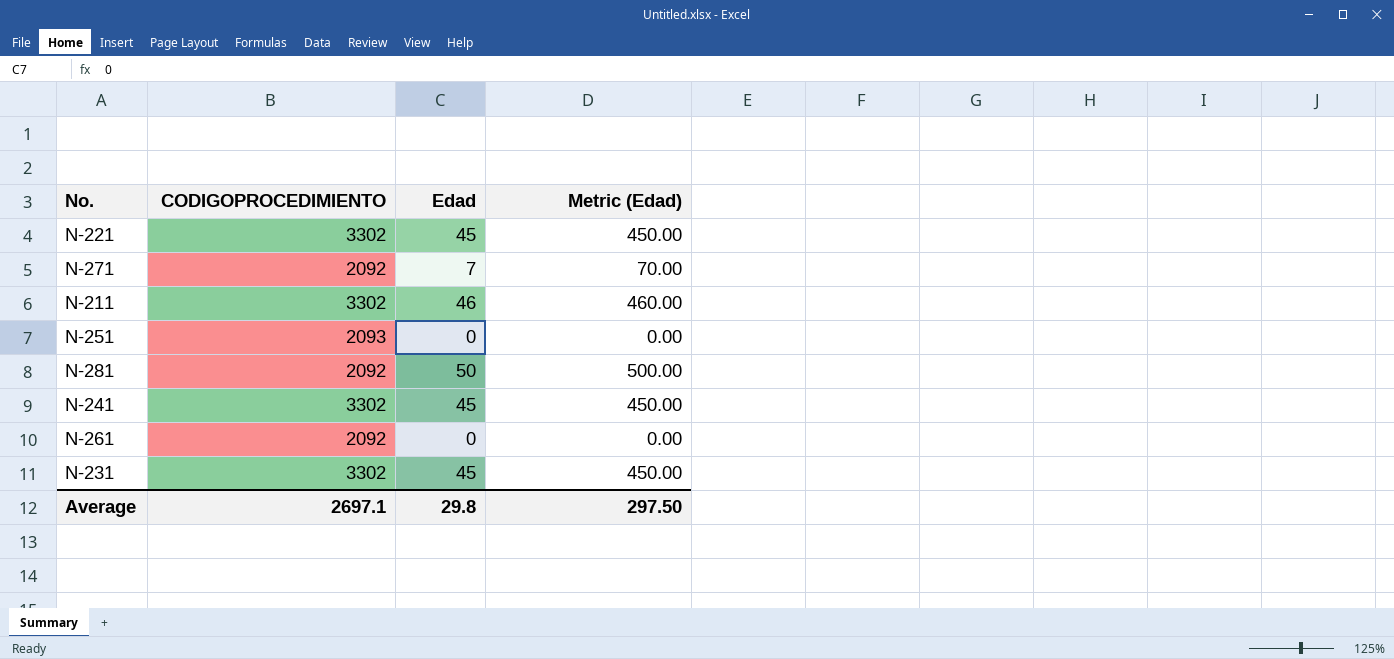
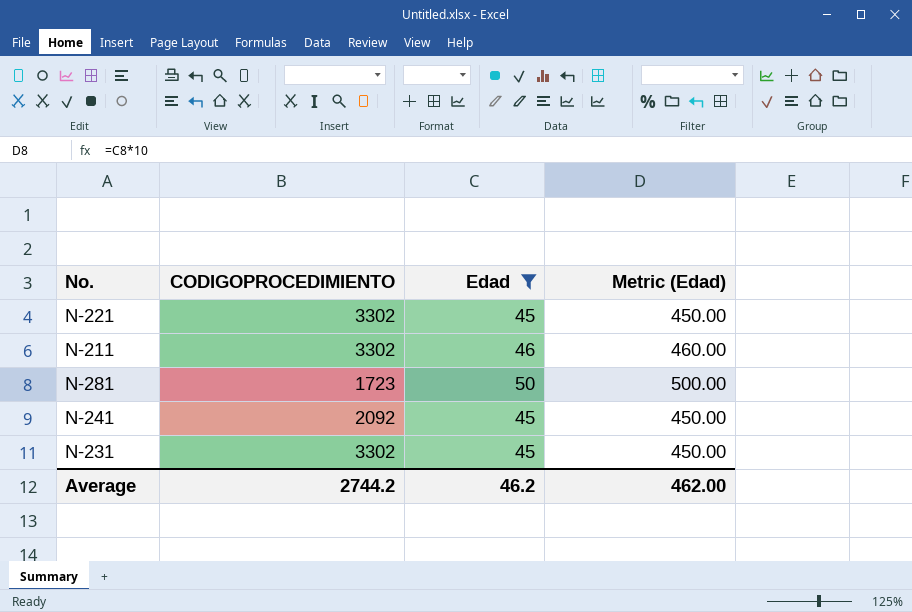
filter: none -> Edad >= 45
N-281 | CODIGOPROCEDIMIENTO: 2092 -> 1723
N-241 | CODIGOPROCEDIMIENTO: 3302 -> 2092
Average | CODIGOPROCEDIMIENTO: 2697.1 -> 2744.2
Average | Edad: 29.8 -> 46.2
Average | Metric (Edad): 297.50 -> 462.00

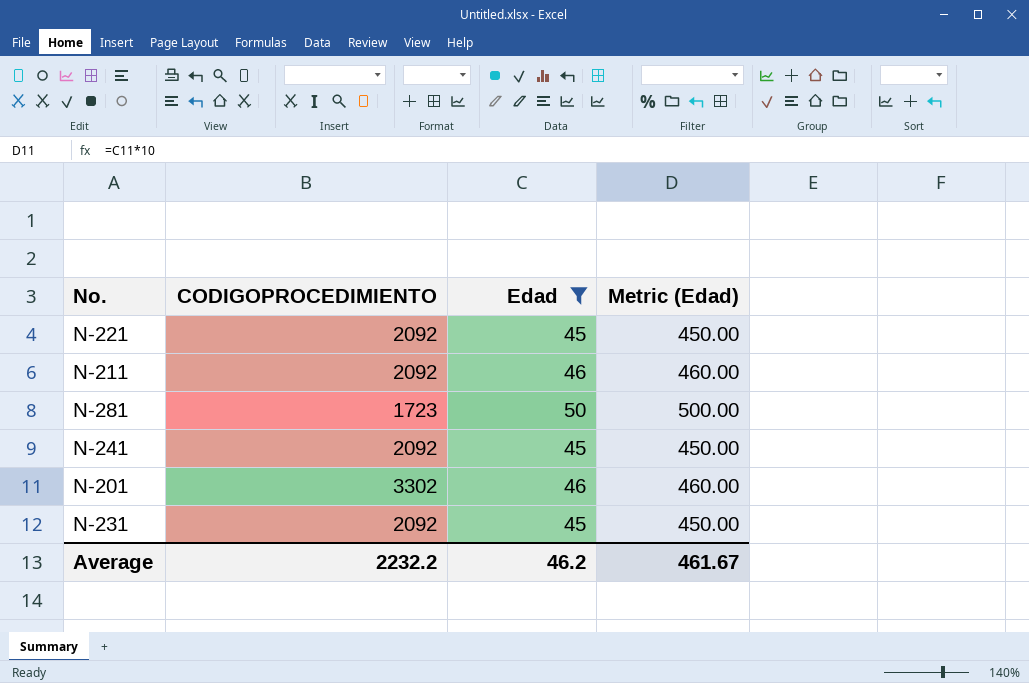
N-221 | CODIGOPROCEDIMIENTO: 3302 -> 2092
N-211 | CODIGOPROCEDIMIENTO: 3302 -> 2092
row N-201: none -> 3302 | 46 | 460.00
N-231 | CODIGOPROCEDIMIENTO: 3302 -> 2092
Average | CODIGOPROCEDIMIENTO: 2744.2 -> 2232.2
Average | Metric (Edad): 462.00 -> 461.67

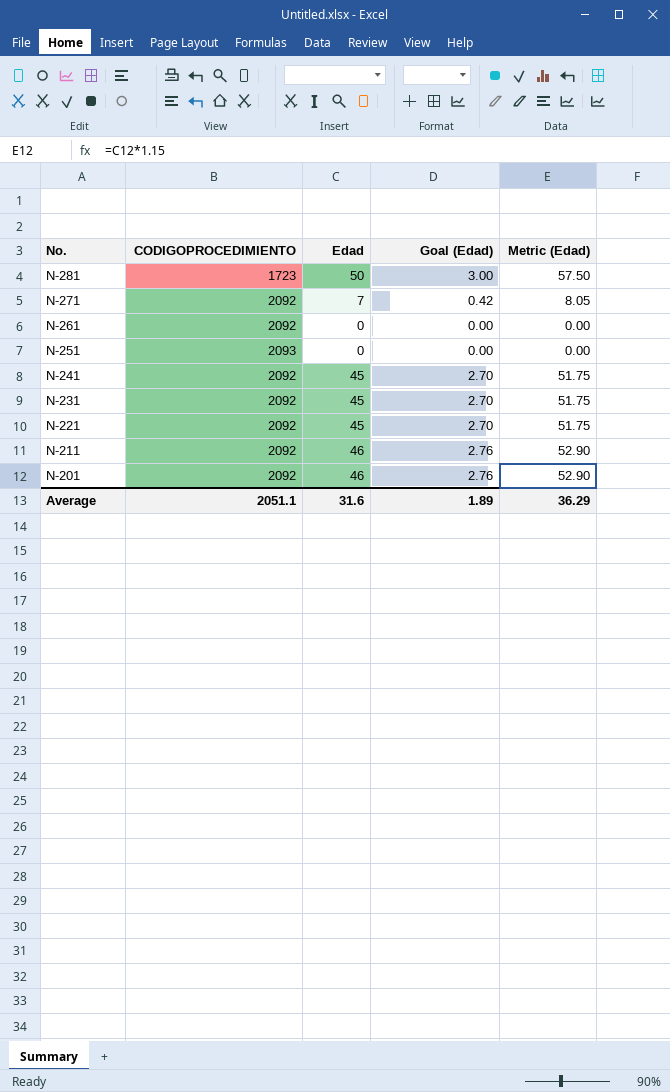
filter: Edad >= 45 -> none
row order: none -> No. descending
column Goal (Edad) | formula: none -> [Edad] * 0.06
column Metric (Edad) | formula: [Edad] * 10 -> [Edad] * 1.15
N-201 | CODIGOPROCEDIMIENTO: 3302 -> 2092
Average | CODIGOPROCEDIMIENTO: 2232.2 -> 2051.1
Average | Edad: 46.2 -> 31.6
Average | Metric (Edad): 461.67 -> 36.29

